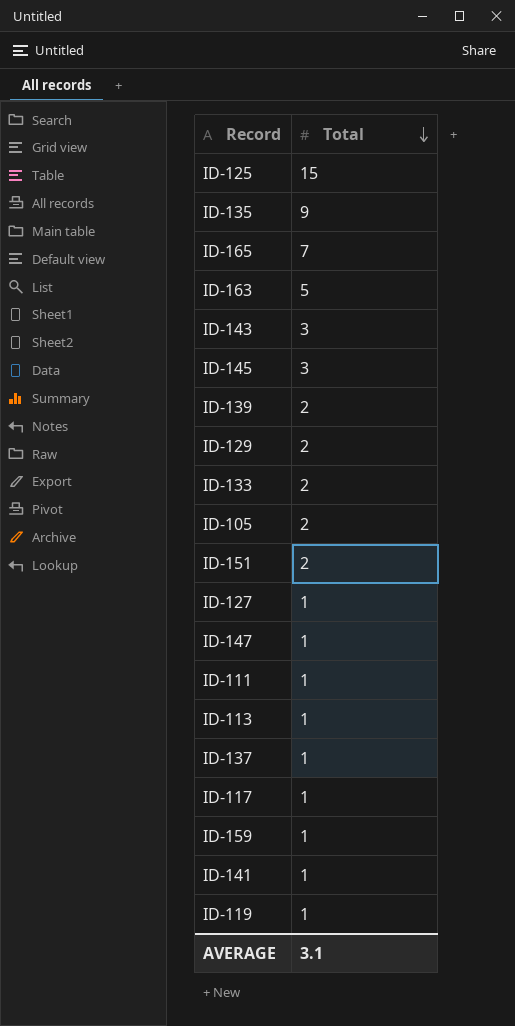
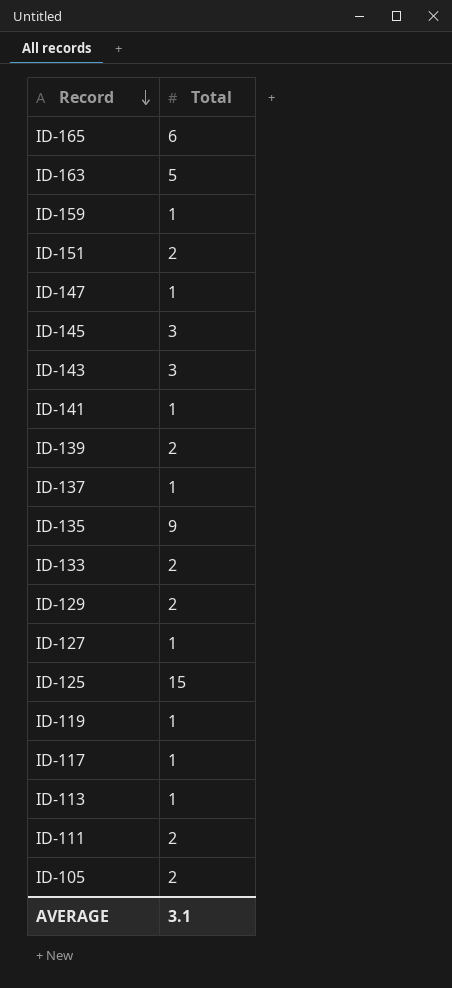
row order: Total descending -> Record descending
ID-165 | Total: 7 -> 6
ID-111 | Total: 1 -> 2

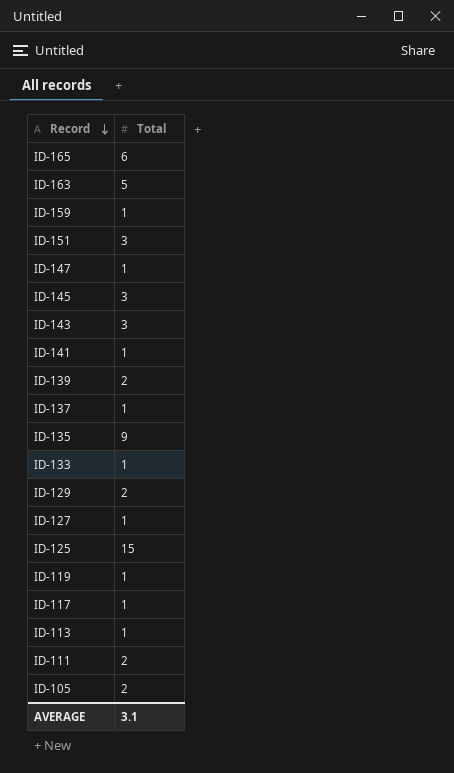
ID-151 | Total: 2 -> 3
ID-133 | Total: 2 -> 1

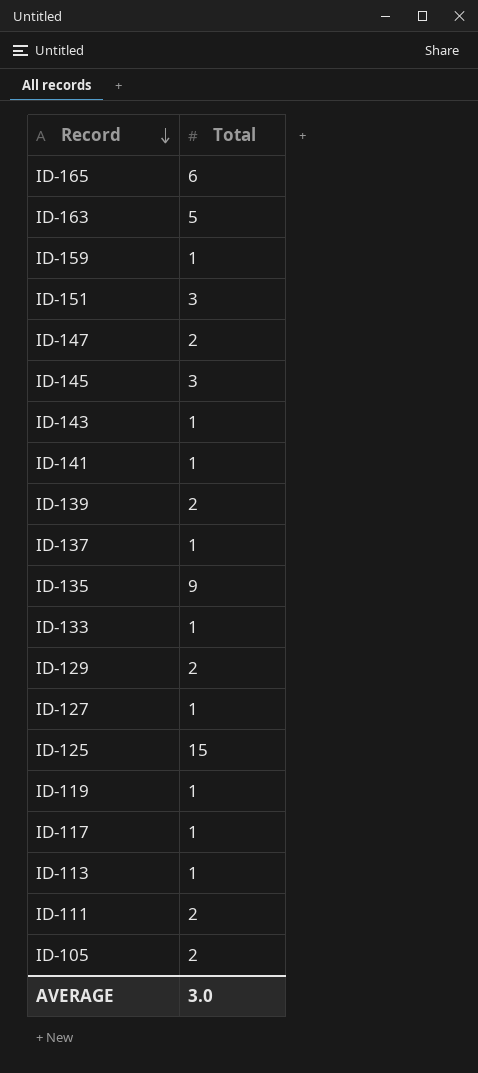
ID-147 | Total: 1 -> 2
ID-143 | Total: 3 -> 1
AVERAGE | Total: 3.1 -> 3.0

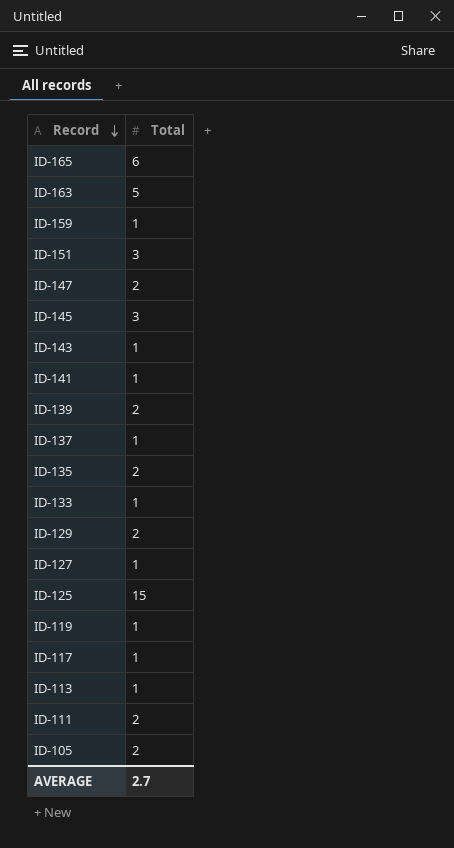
ID-135 | Total: 9 -> 2
AVERAGE | Total: 3.0 -> 2.7

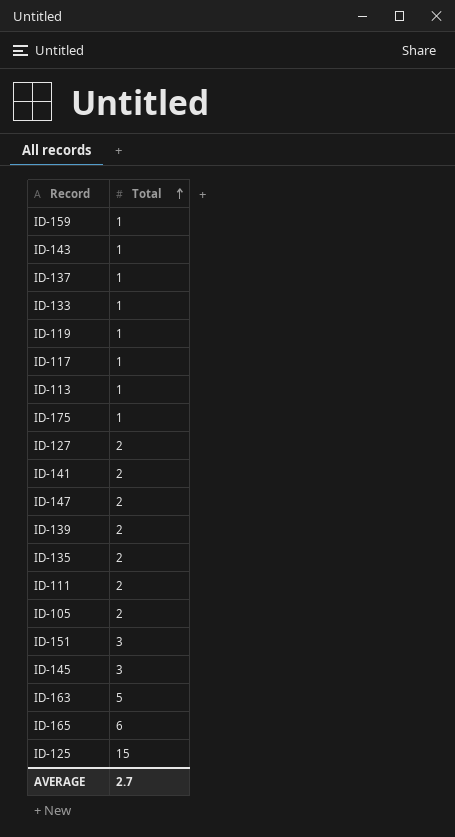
row order: Record descending -> Total ascending
row ID-129: 2 -> none
row ID-175: none -> 1
ID-127 | Total: 1 -> 2
ID-141 | Total: 1 -> 2

